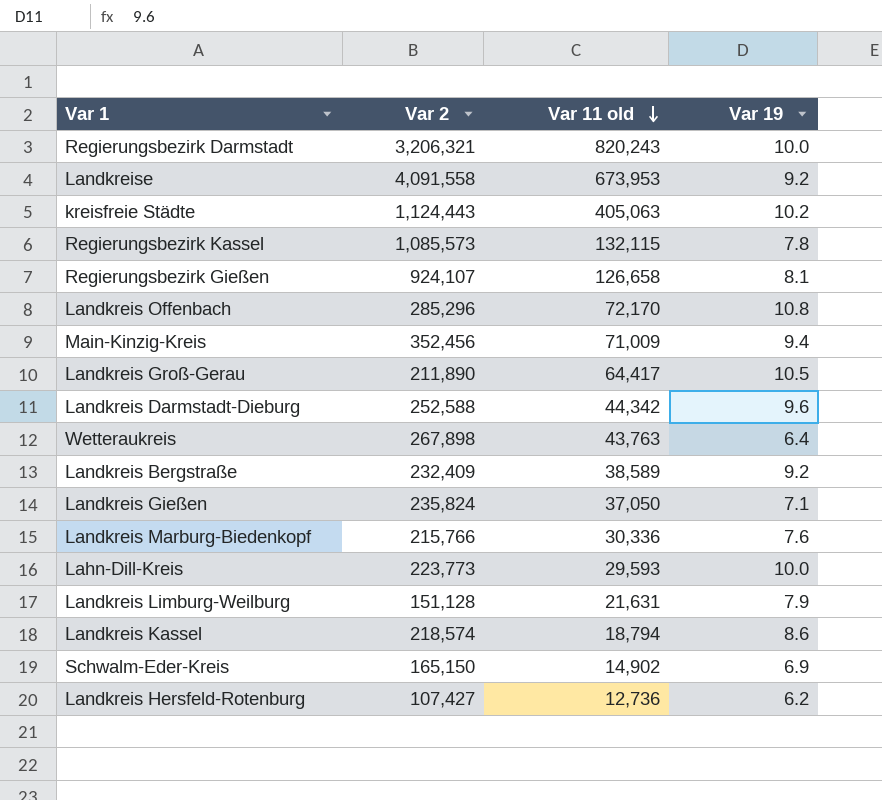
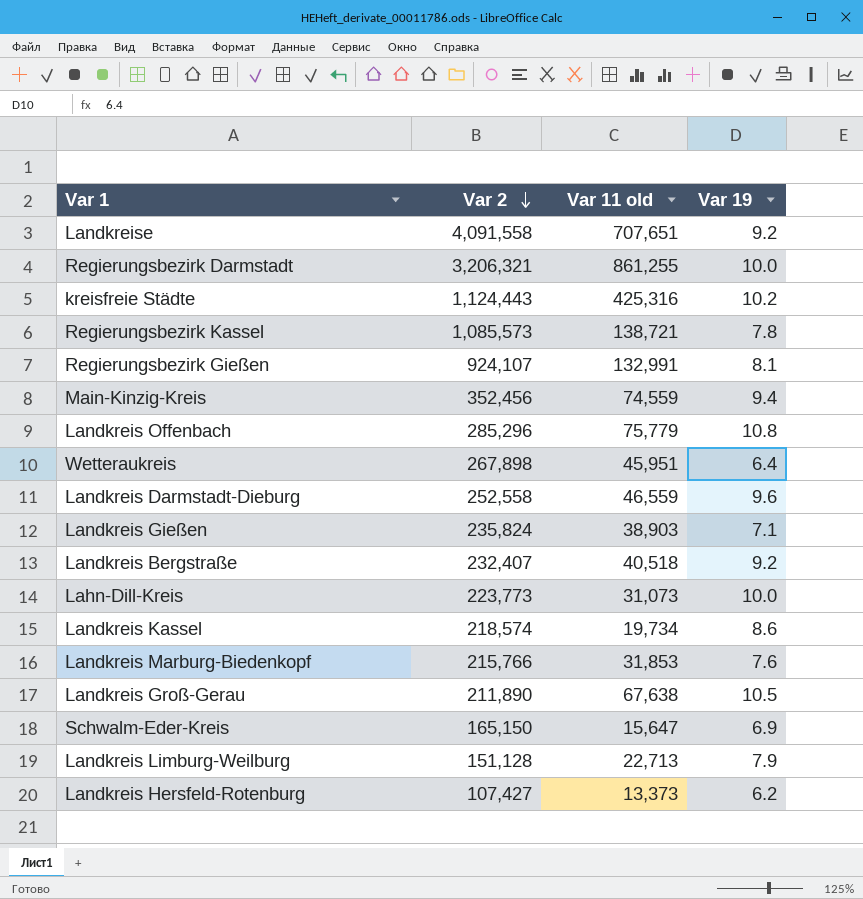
row order: Var 11 old descending -> Var 2 descending
Landkreise | Var 11 old: 673,953 -> 707,651
Regierungsbezirk Darmstadt | Var 11 old: 820,243 -> 861,255
kreisfreie Städte | Var 11 old: 405,063 -> 425,316
Regierungsbezirk Kassel | Var 11 old: 132,115 -> 138,721
Regierungsbezirk Gießen | Var 11 old: 126,658 -> 132,991
Main-Kinzig-Kreis | Var 11 old: 71,009 -> 74,559
Landkreis Offenbach | Var 11 old: 72,170 -> 75,779
Wetteraukreis | Var 11 old: 43,763 -> 45,951
Landkreis Darmstadt-Dieburg | Var 2: 252,588 -> 252,558
Landkreis Darmstadt-Dieburg | Var 11 old: 44,342 -> 46,559
Landkreis Gießen | Var 11 old: 37,050 -> 38,903
Landkreis Bergstraße | Var 2: 232,409 -> 232,407
Landkreis Bergstraße | Var 11 old: 38,589 -> 40,518
Lahn-Dill-Kreis | Var 11 old: 29,593 -> 31,073
Landkreis Kassel | Var 11 old: 18,794 -> 19,734
Landkreis Marburg-Biedenkopf | Var 11 old: 30,336 -> 31,853
Landkreis Groß-Gerau | Var 11 old: 64,417 -> 67,638
Schwalm-Eder-Kreis | Var 11 old: 14,902 -> 15,647
Landkreis Limburg-Weilburg | Var 11 old: 21,631 -> 22,713
Landkreis Hersfeld-Rotenburg | Var 11 old: 12,736 -> 13,373

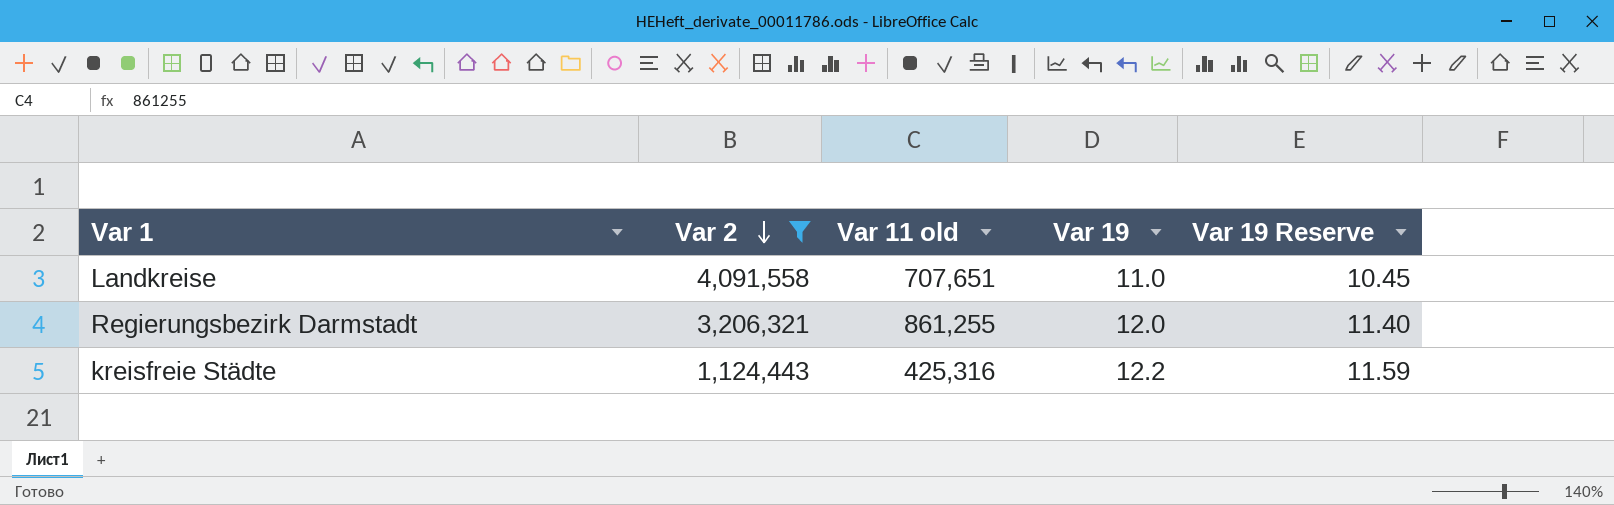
filter: none -> Var 2 >= 1,124,443
column Var 19 Reserve | formula: none -> [Var 19] * 0.95
Landkreise | Var 19: 9.2 -> 11.0
Regierungsbezirk Darmstadt | Var 19: 10.0 -> 12.0
kreisfreie Städte | Var 19: 10.2 -> 12.2

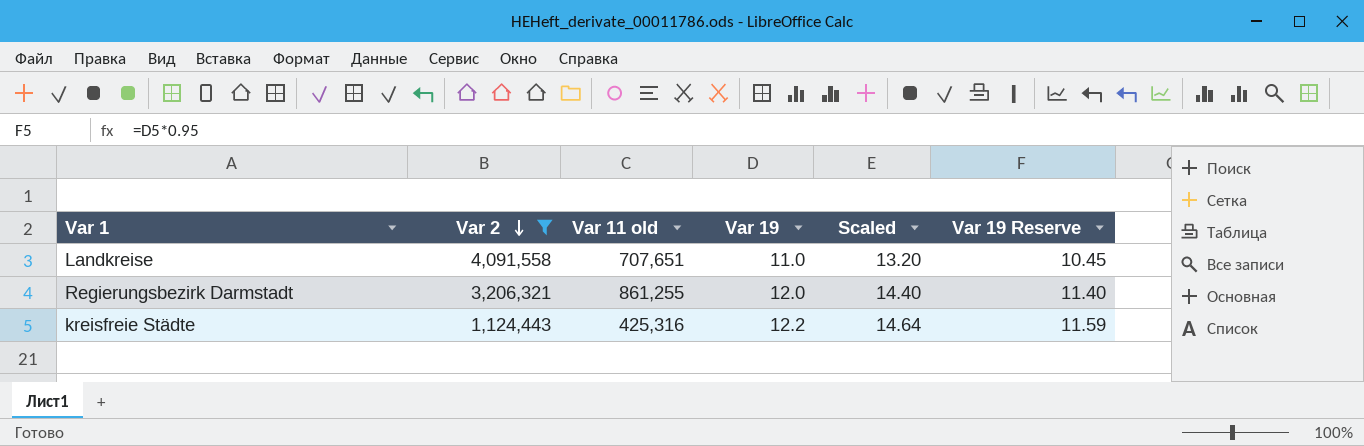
column Scaled | formula: none -> [Var 19] * 1.2

